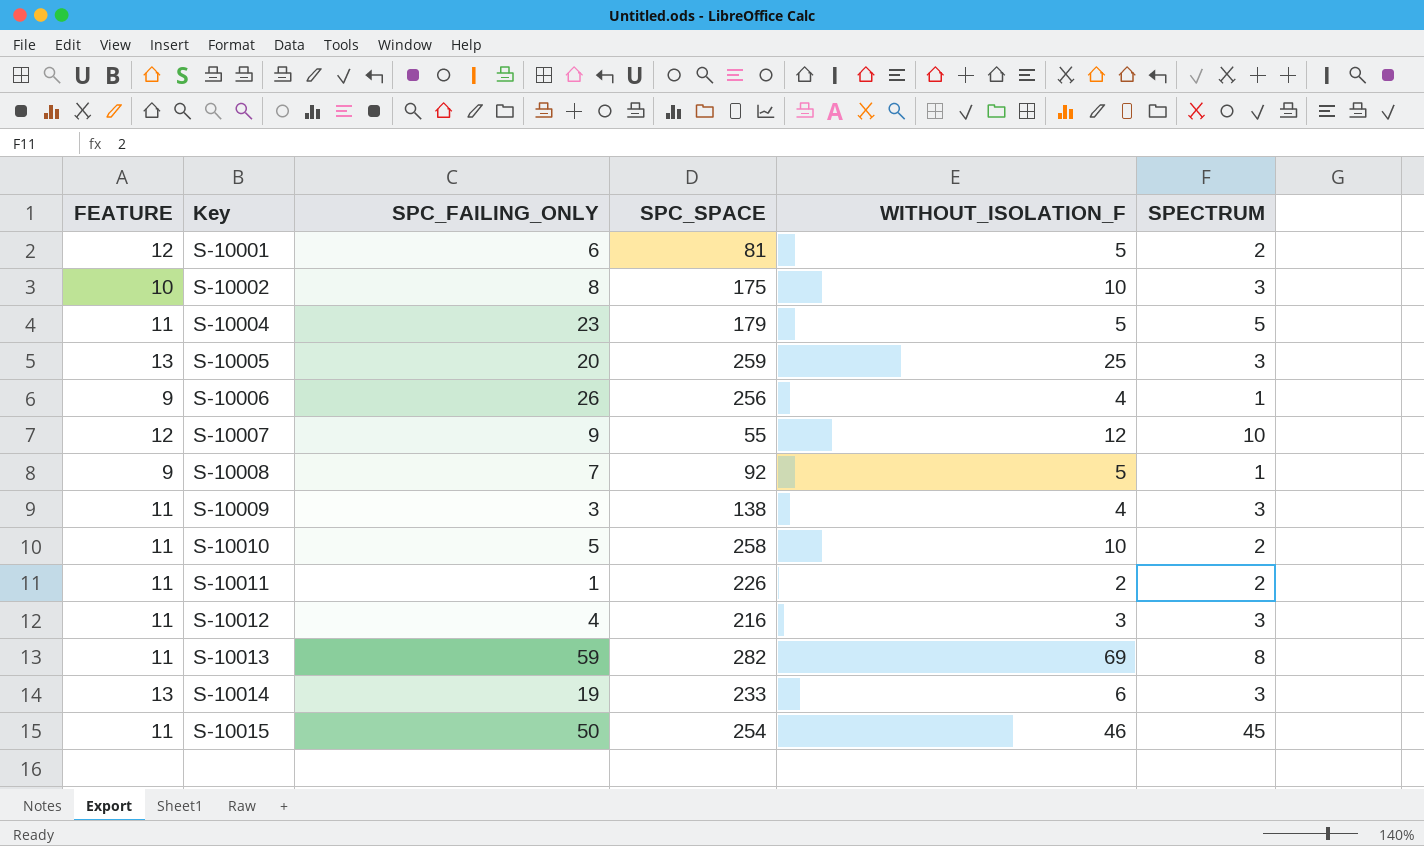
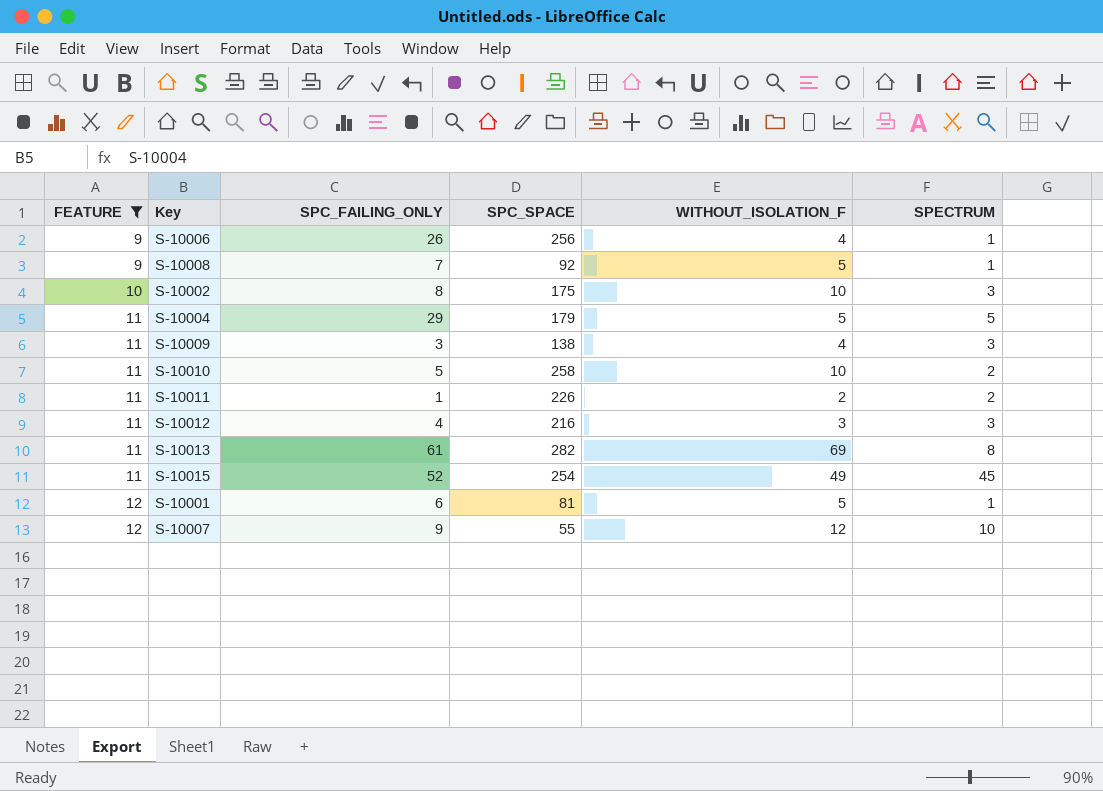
filter: none -> FEATURE != 13
row order: Key ascending -> FEATURE ascending
S-10004 | SPC_FAILING_ONLY: 23 -> 29
S-10013 | SPC_FAILING_ONLY: 59 -> 61
S-10015 | SPC_FAILING_ONLY: 50 -> 52
S-10015 | WITHOUT_ISOLATION_F: 46 -> 49
S-10001 | SPECTRUM: 2 -> 1

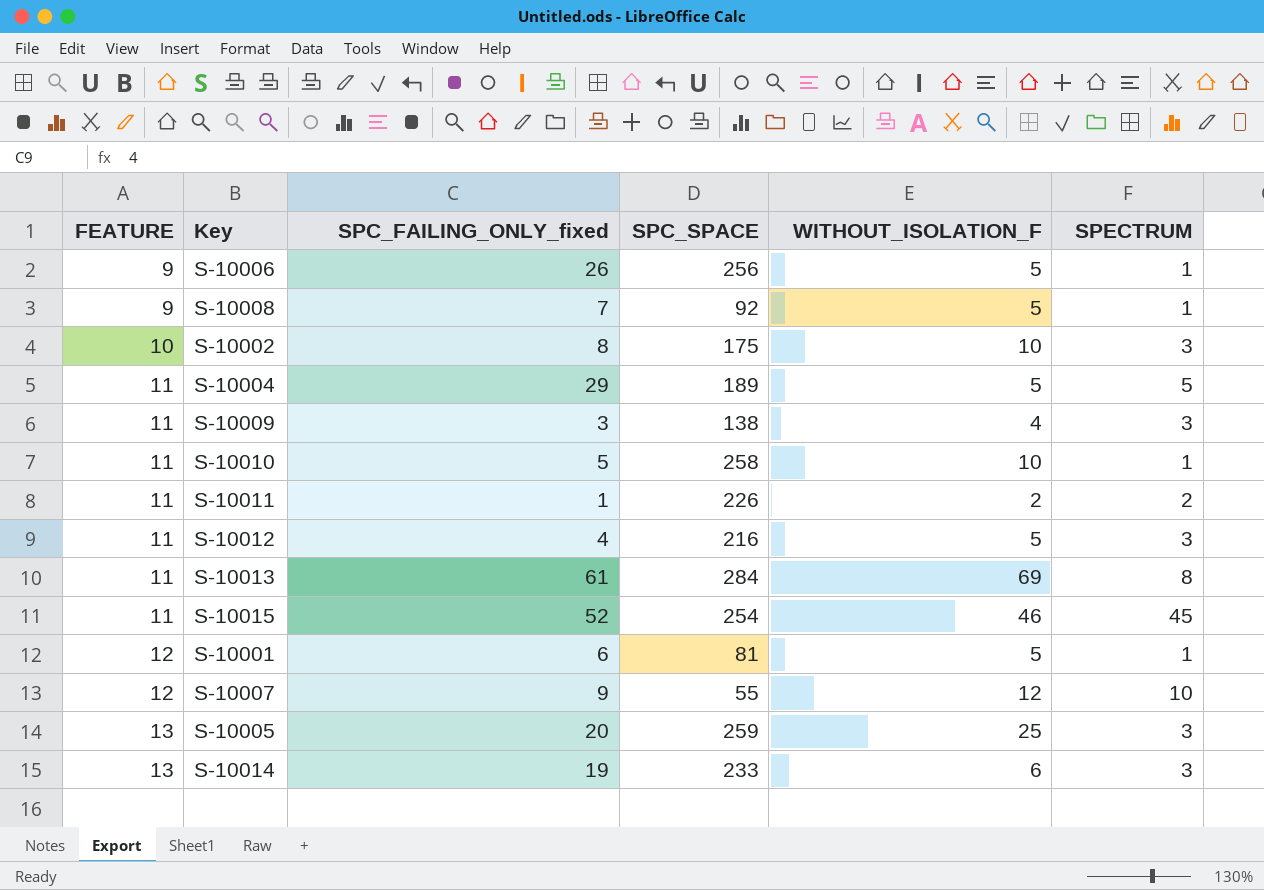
filter: FEATURE != 13 -> none
column name: SPC_FAILING_ONLY -> SPC_FAILING_ONLY_fixed
S-10006 | WITHOUT_ISOLATION_F: 4 -> 5
S-10004 | SPC_SPACE: 179 -> 189
S-10010 | SPECTRUM: 2 -> 1
S-10012 | WITHOUT_ISOLATION_F: 3 -> 5
S-10013 | SPC_SPACE: 282 -> 284
S-10015 | WITHOUT_ISOLATION_F: 49 -> 46

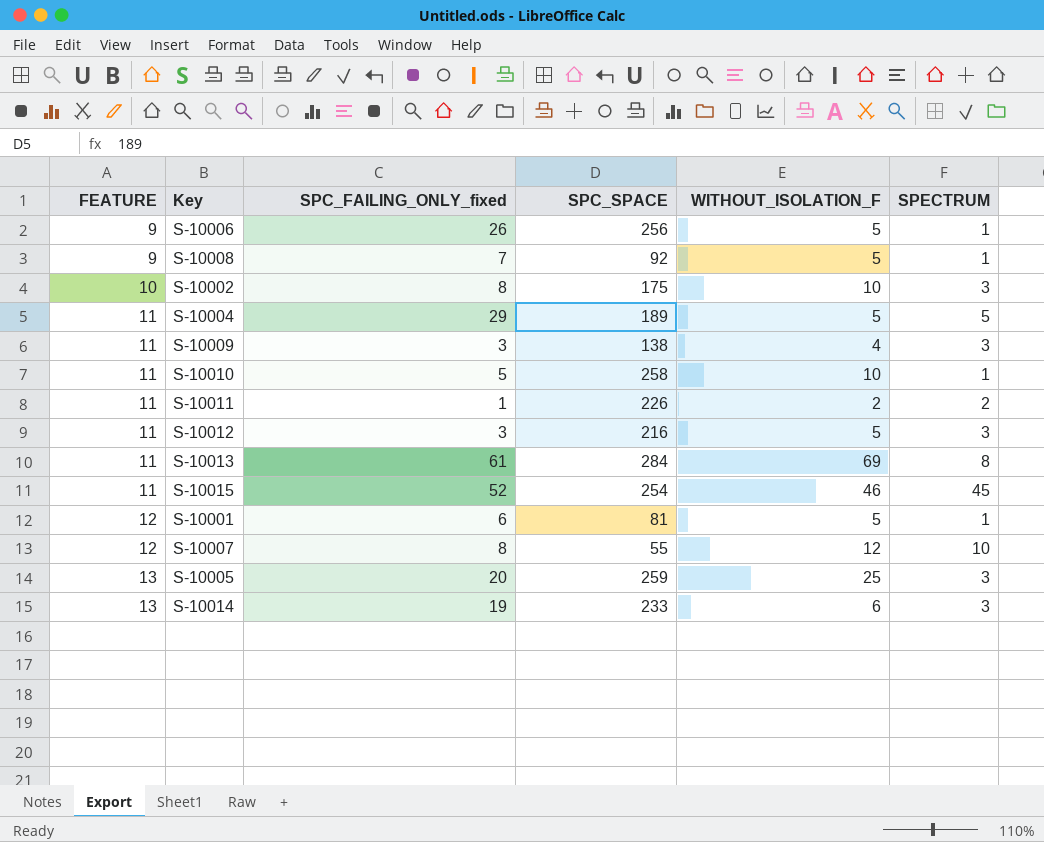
S-10012 | SPC_FAILING_ONLY_fixed: 4 -> 3
S-10007 | SPC_FAILING_ONLY_fixed: 9 -> 8

